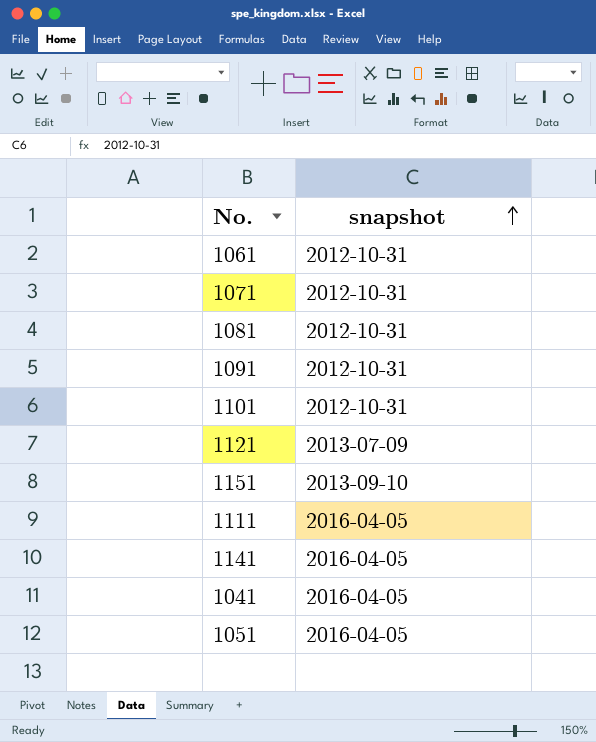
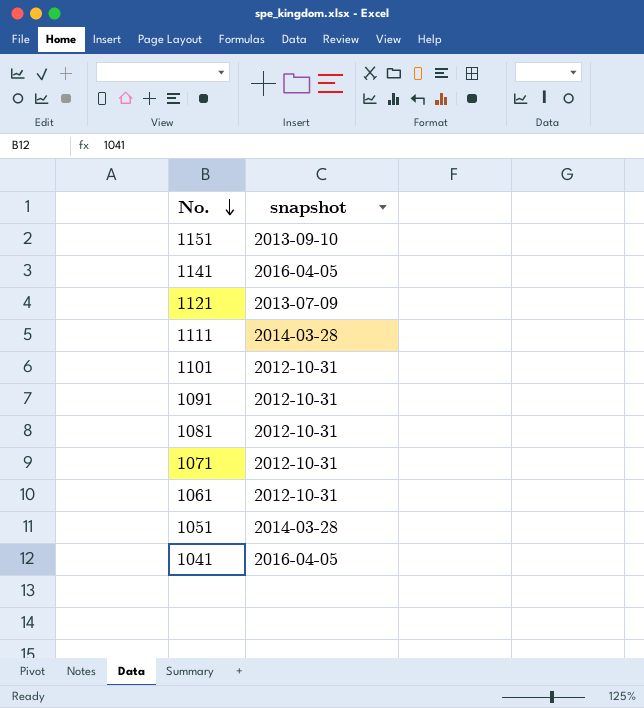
row order: snapshot ascending -> No. descending
1111 | snapshot: 2016-04-05 -> 2014-03-28
1051 | snapshot: 2016-04-05 -> 2014-03-28

